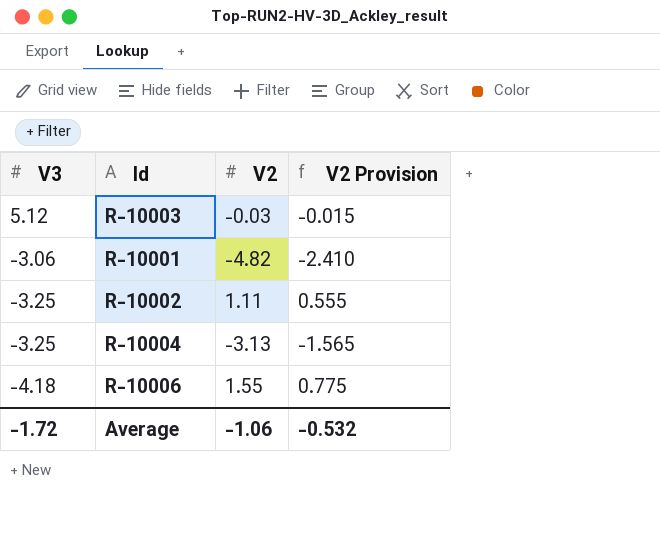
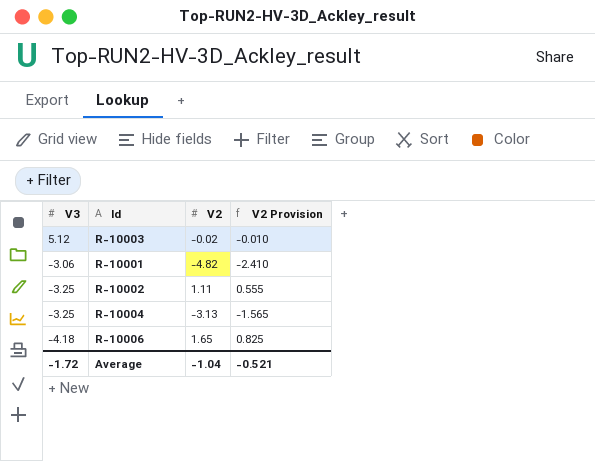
R-10003 | V2: -0.03 -> -0.02
R-10003 | V2 Provision: -0.015 -> -0.010
R-10006 | V2: 1.55 -> 1.65
R-10006 | V2 Provision: 0.775 -> 0.825
Average | V2: -1.06 -> -1.04
Average | V2 Provision: -0.532 -> -0.521

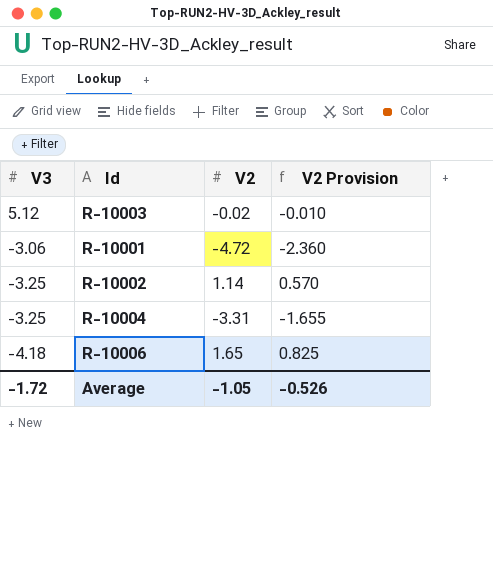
R-10001 | V2: -4.82 -> -4.72
R-10001 | V2 Provision: -2.410 -> -2.360
R-10002 | V2: 1.11 -> 1.14
R-10002 | V2 Provision: 0.555 -> 0.570
R-10004 | V2: -3.13 -> -3.31
R-10004 | V2 Provision: -1.565 -> -1.655
Average | V2: -1.04 -> -1.05
Average | V2 Provision: -0.521 -> -0.526

